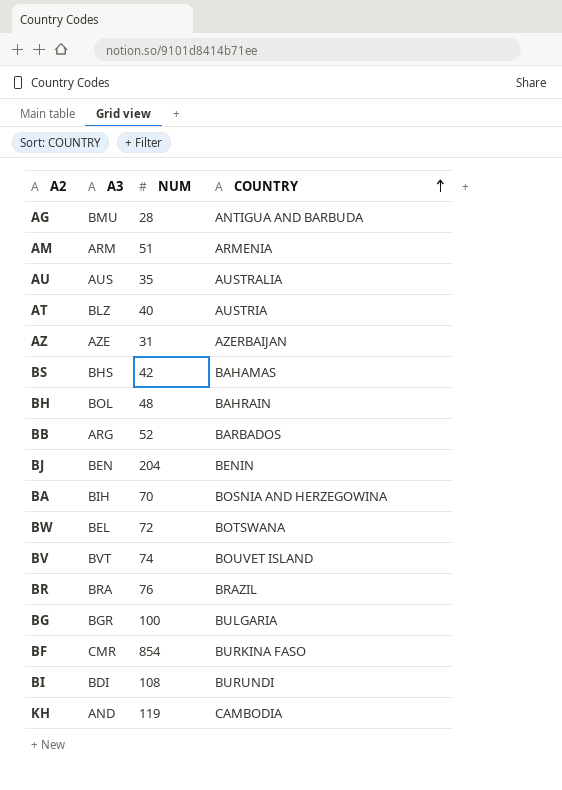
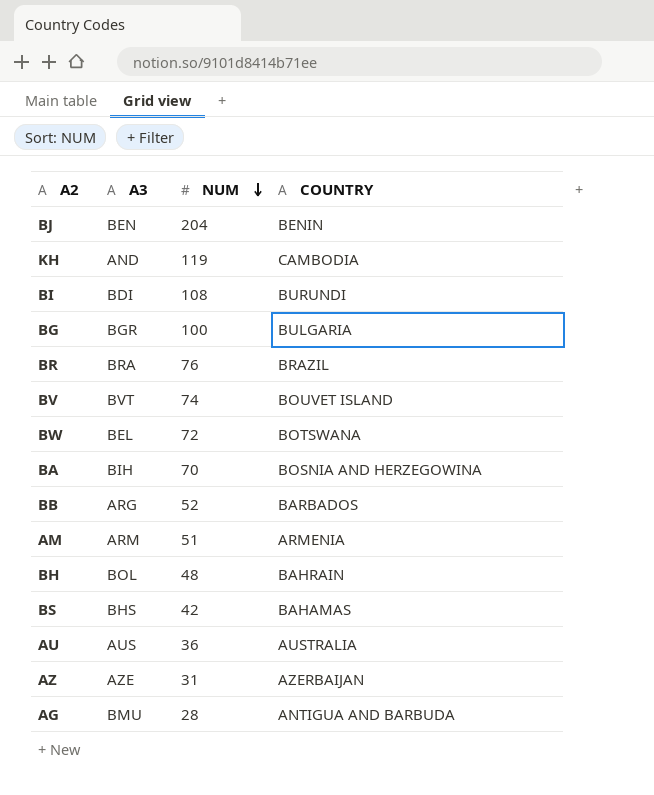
row order: COUNTRY ascending -> NUM descending
row AT: BLZ | 40 | AUSTRIA -> none
row BF: CMR | 854 | BURKINA FASO -> none
AU | NUM: 35 -> 36

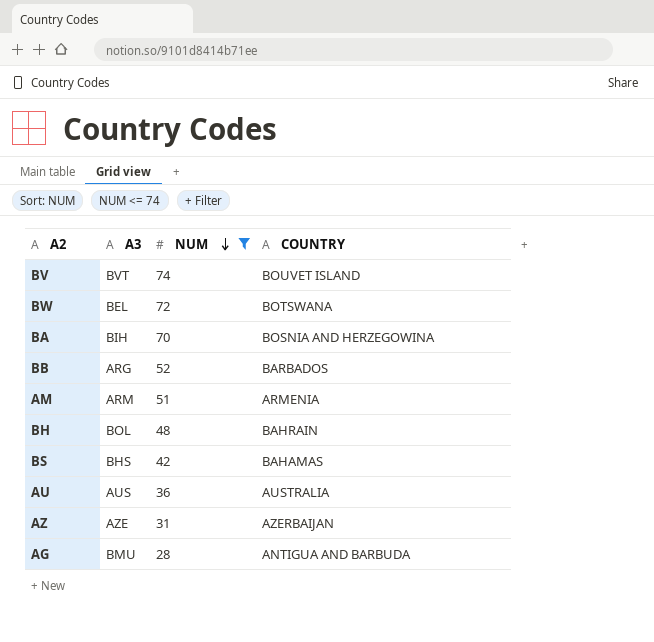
filter: none -> NUM <= 74

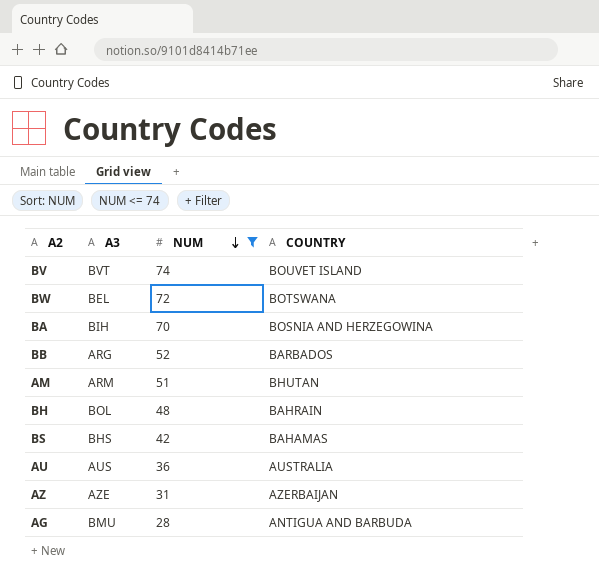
AM | COUNTRY: ARMENIA -> BHUTAN

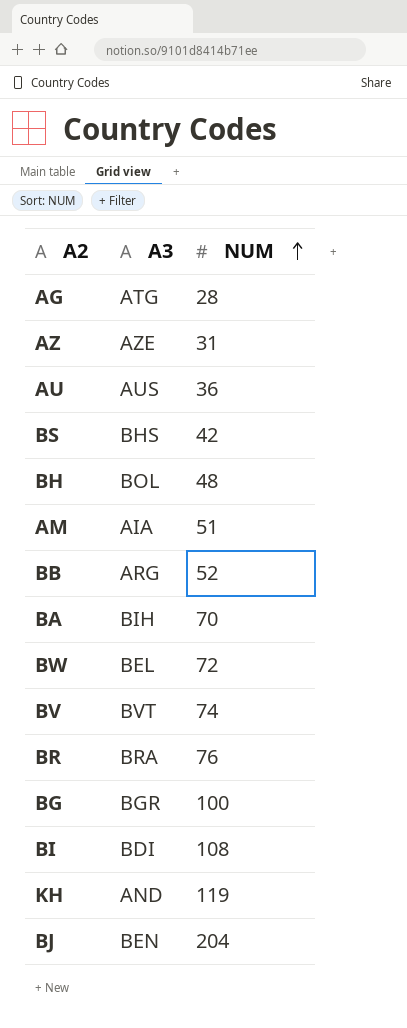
filter: NUM <= 74 -> none
row order: NUM descending -> NUM ascending
column COUNTRY | position: 4 -> none
AG | A3: BMU -> ATG
AM | A3: ARM -> AIA

